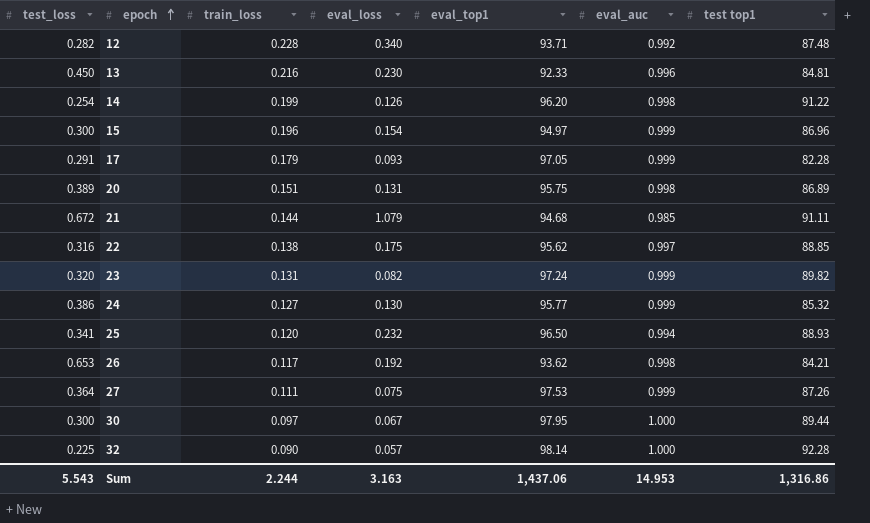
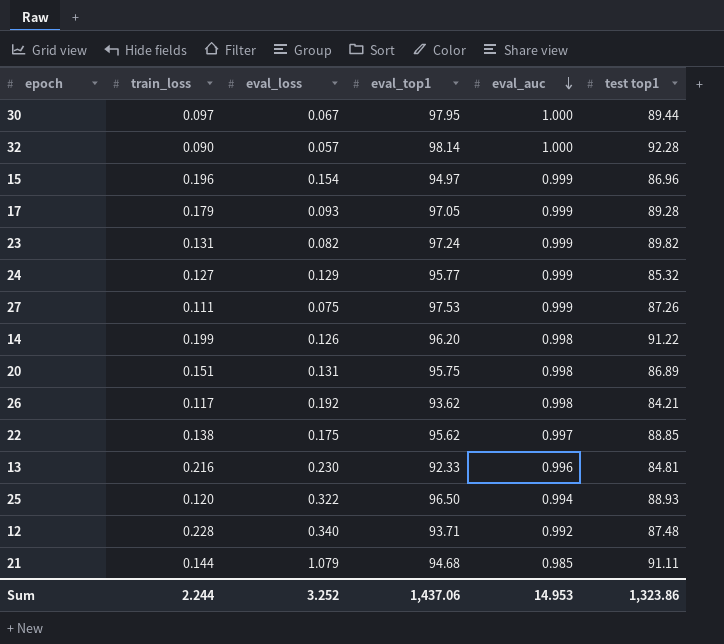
row order: epoch ascending -> eval_auc descending
column test_loss | position: 1 -> none
17 | test top1: 82.28 -> 89.28
24 | eval_loss: 0.130 -> 0.129
25 | eval_loss: 0.232 -> 0.322
Sum | eval_loss: 3.163 -> 3.252
Sum | test top1: 1,316.86 -> 1,323.86

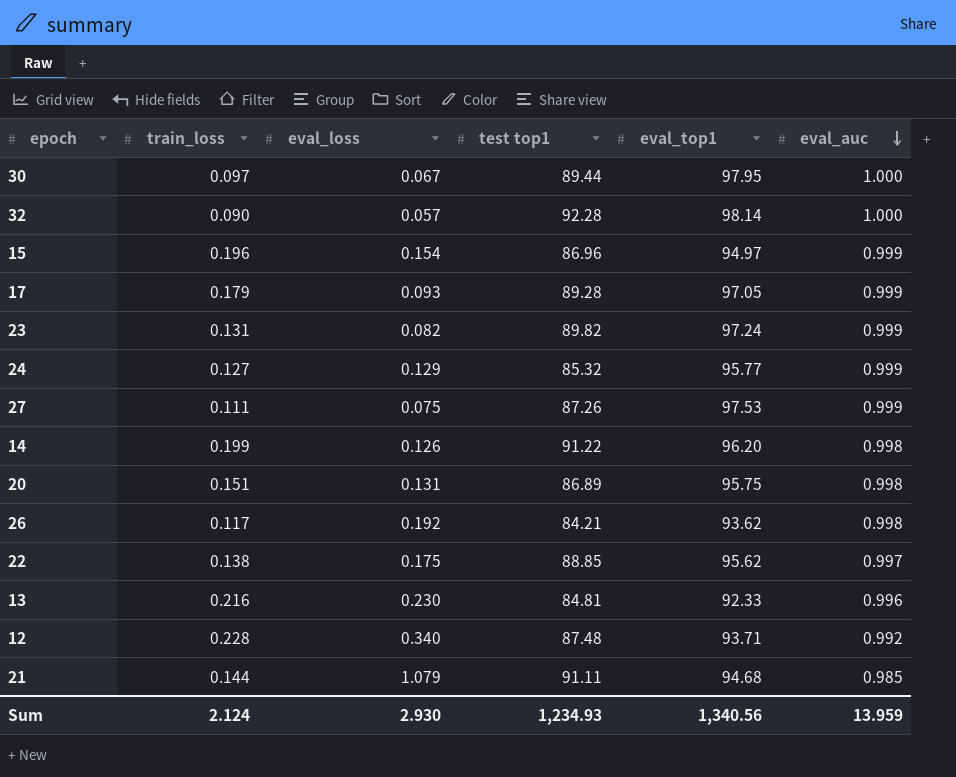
column test top1 | position: 6 -> 4
row 25: 0.120 | 0.322 | 96.50 | 0.994 | 88.93 -> none
Sum | train_loss: 2.244 -> 2.124
Sum | eval_loss: 3.252 -> 2.930
Sum | test top1: 1,323.86 -> 1,234.93
Sum | eval_top1: 1,437.06 -> 1,340.56
Sum | eval_auc: 14.953 -> 13.959

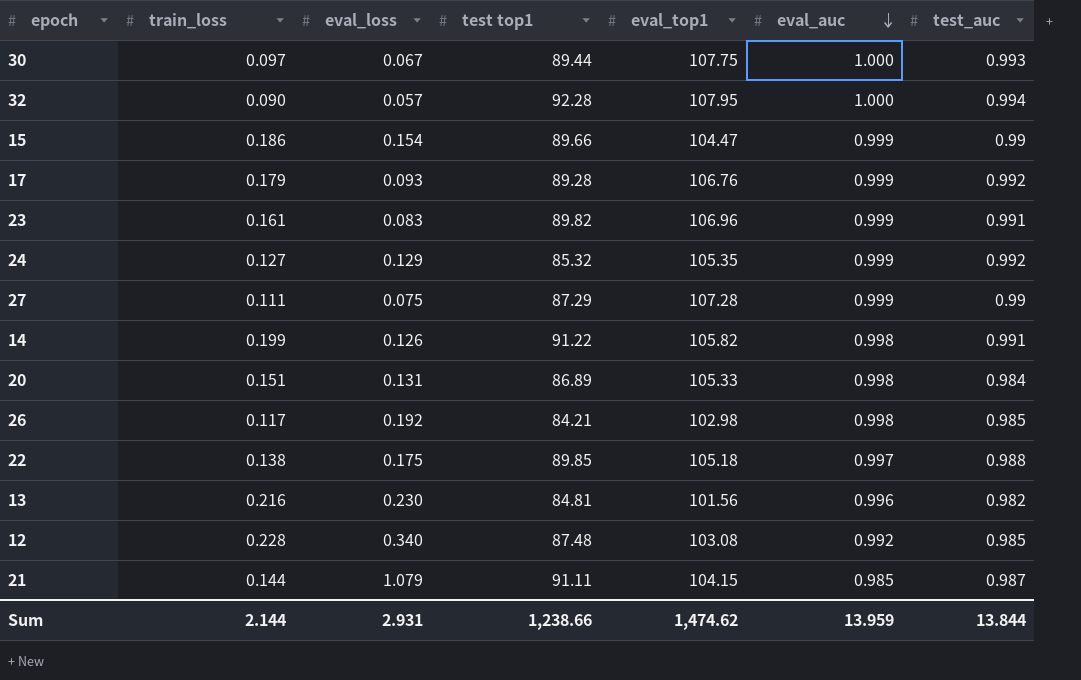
column test_auc | position: none -> 7
30 | eval_top1: 97.95 -> 107.75
32 | eval_top1: 98.14 -> 107.95
15 | train_loss: 0.196 -> 0.186
15 | test top1: 86.96 -> 89.66
15 | eval_top1: 94.97 -> 104.47
17 | eval_top1: 97.05 -> 106.76
23 | train_loss: 0.131 -> 0.161
23 | eval_loss: 0.082 -> 0.083
23 | eval_top1: 97.24 -> 106.96
24 | eval_top1: 95.77 -> 105.35
27 | test top1: 87.26 -> 87.29
27 | eval_top1: 97.53 -> 107.28
14 | eval_top1: 96.20 -> 105.82
20 | eval_top1: 95.75 -> 105.33
26 | eval_top1: 93.62 -> 102.98
22 | test top1: 88.85 -> 89.85
22 | eval_top1: 95.62 -> 105.18
13 | eval_top1: 92.33 -> 101.56
12 | eval_top1: 93.71 -> 103.08
21 | eval_top1: 94.68 -> 104.15
Sum | train_loss: 2.124 -> 2.144
Sum | eval_loss: 2.930 -> 2.931
Sum | test top1: 1,234.93 -> 1,238.66
Sum | eval_top1: 1,340.56 -> 1,474.62

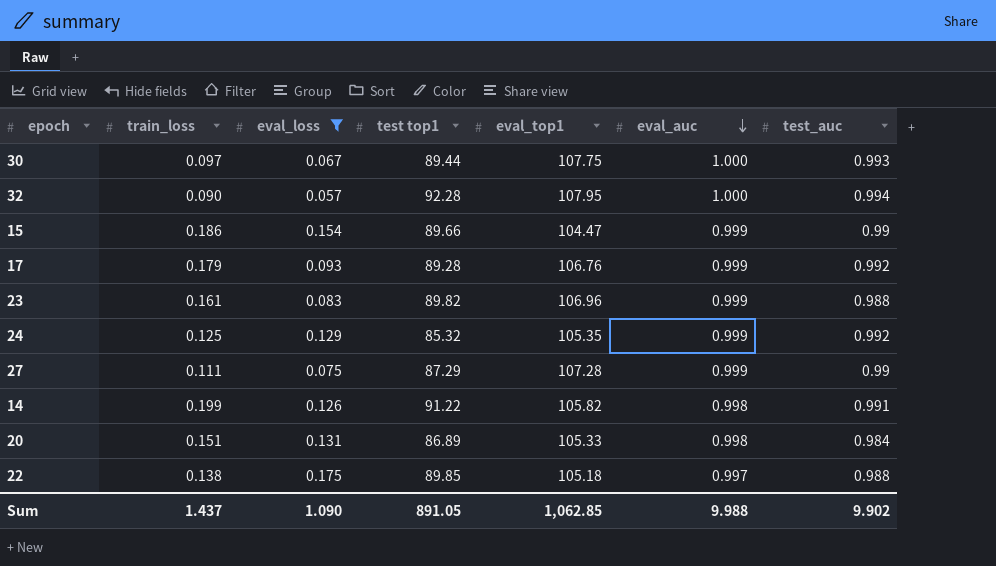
filter: none -> eval_loss <= 0.175
23 | test_auc: 0.991 -> 0.988
24 | train_loss: 0.127 -> 0.125
Sum | train_loss: 2.144 -> 1.437
Sum | eval_loss: 2.931 -> 1.090
Sum | test top1: 1,238.66 -> 891.05
Sum | eval_top1: 1,474.62 -> 1,062.85
Sum | eval_auc: 13.959 -> 9.988
Sum | test_auc: 13.844 -> 9.902

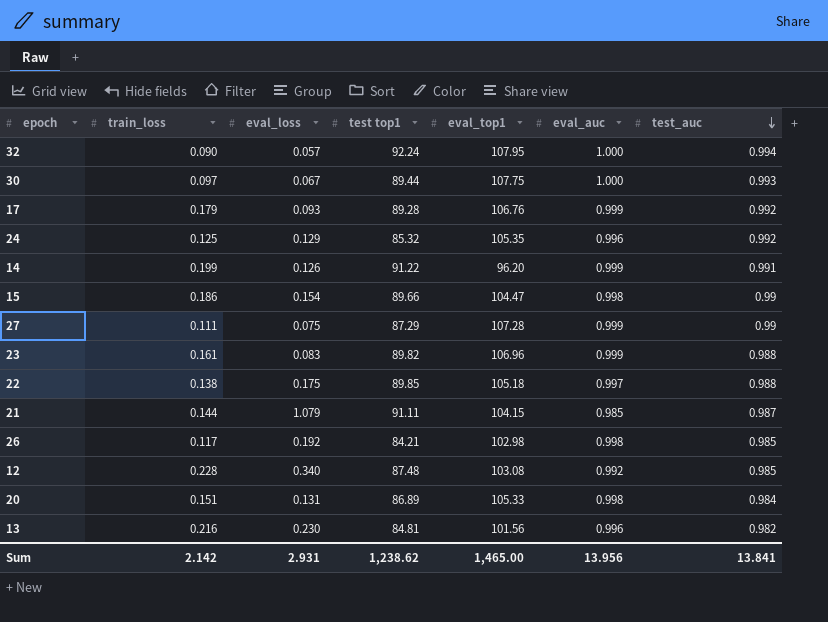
filter: eval_loss <= 0.175 -> none
row order: eval_auc descending -> test_auc descending
32 | test top1: 92.28 -> 92.24
24 | eval_auc: 0.999 -> 0.996
14 | eval_top1: 105.82 -> 96.20
14 | eval_auc: 0.998 -> 0.999
15 | eval_auc: 0.999 -> 0.998
Sum | train_loss: 1.437 -> 2.142
Sum | eval_loss: 1.090 -> 2.931
Sum | test top1: 891.05 -> 1,238.62
Sum | eval_top1: 1,062.85 -> 1,465.00
Sum | eval_auc: 9.988 -> 13.956
Sum | test_auc: 9.902 -> 13.841

